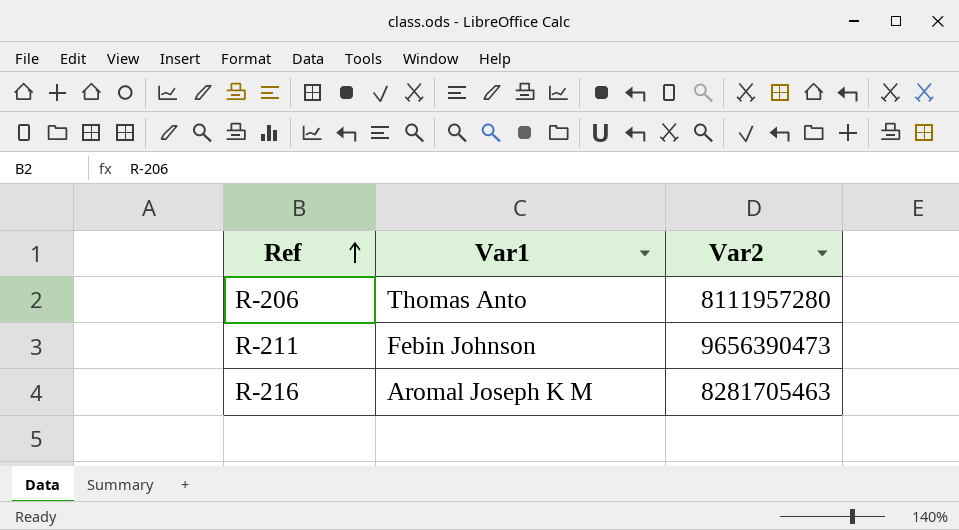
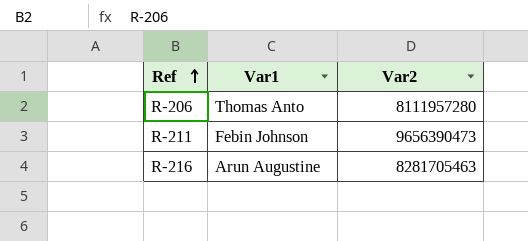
R-216 | Var1: Aromal Joseph K M -> Arun Augustine

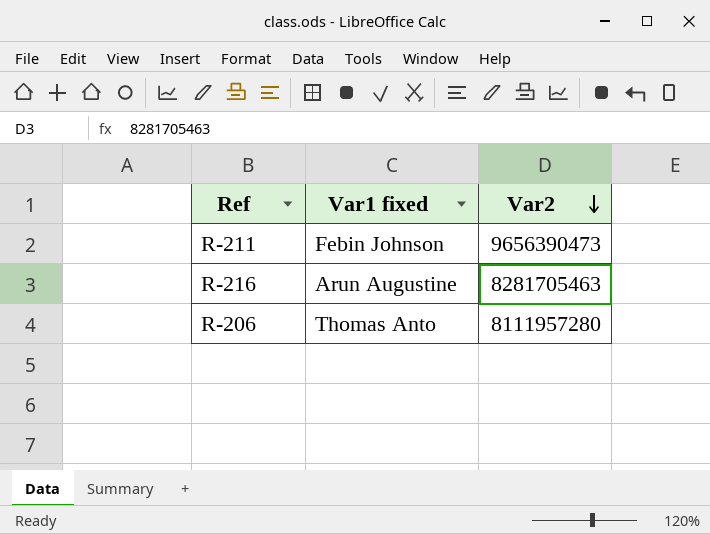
row order: Ref ascending -> Var2 descending
column name: Var1 -> Var1 fixed

